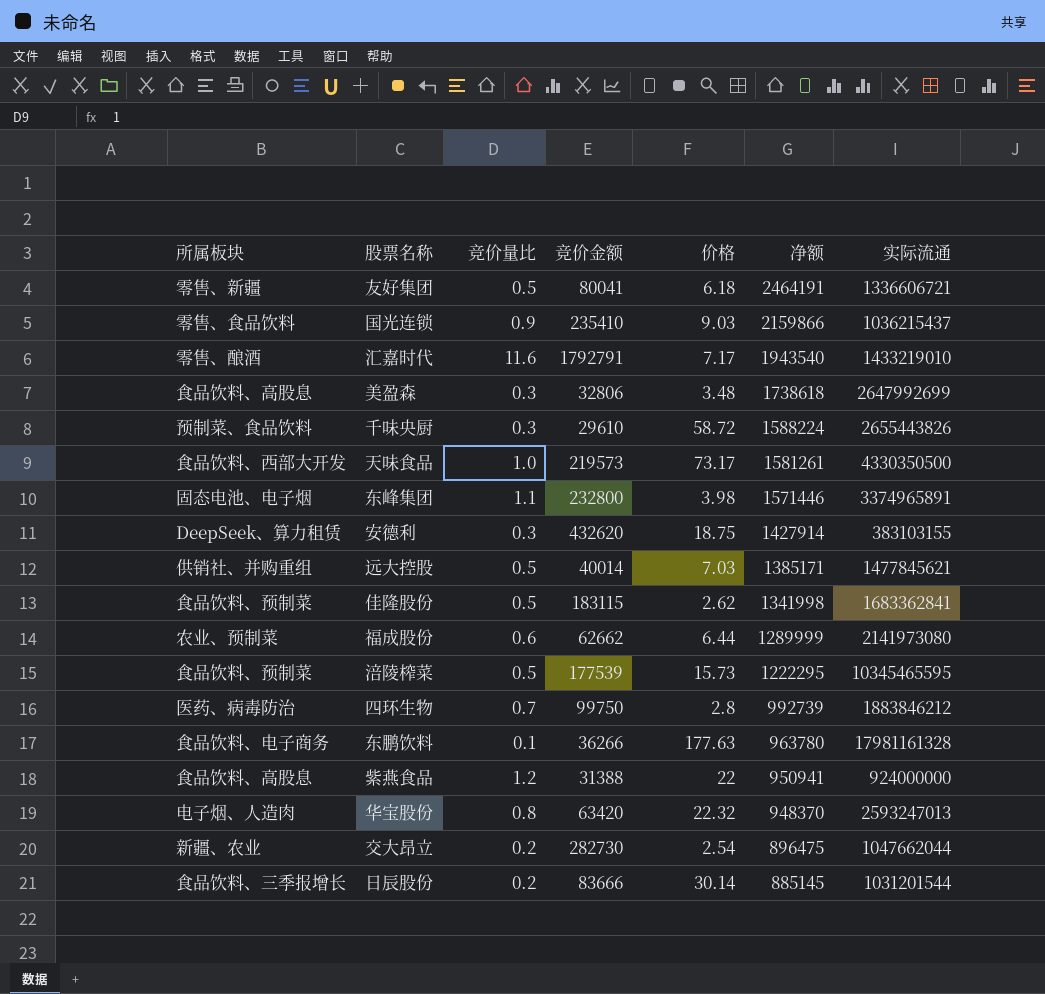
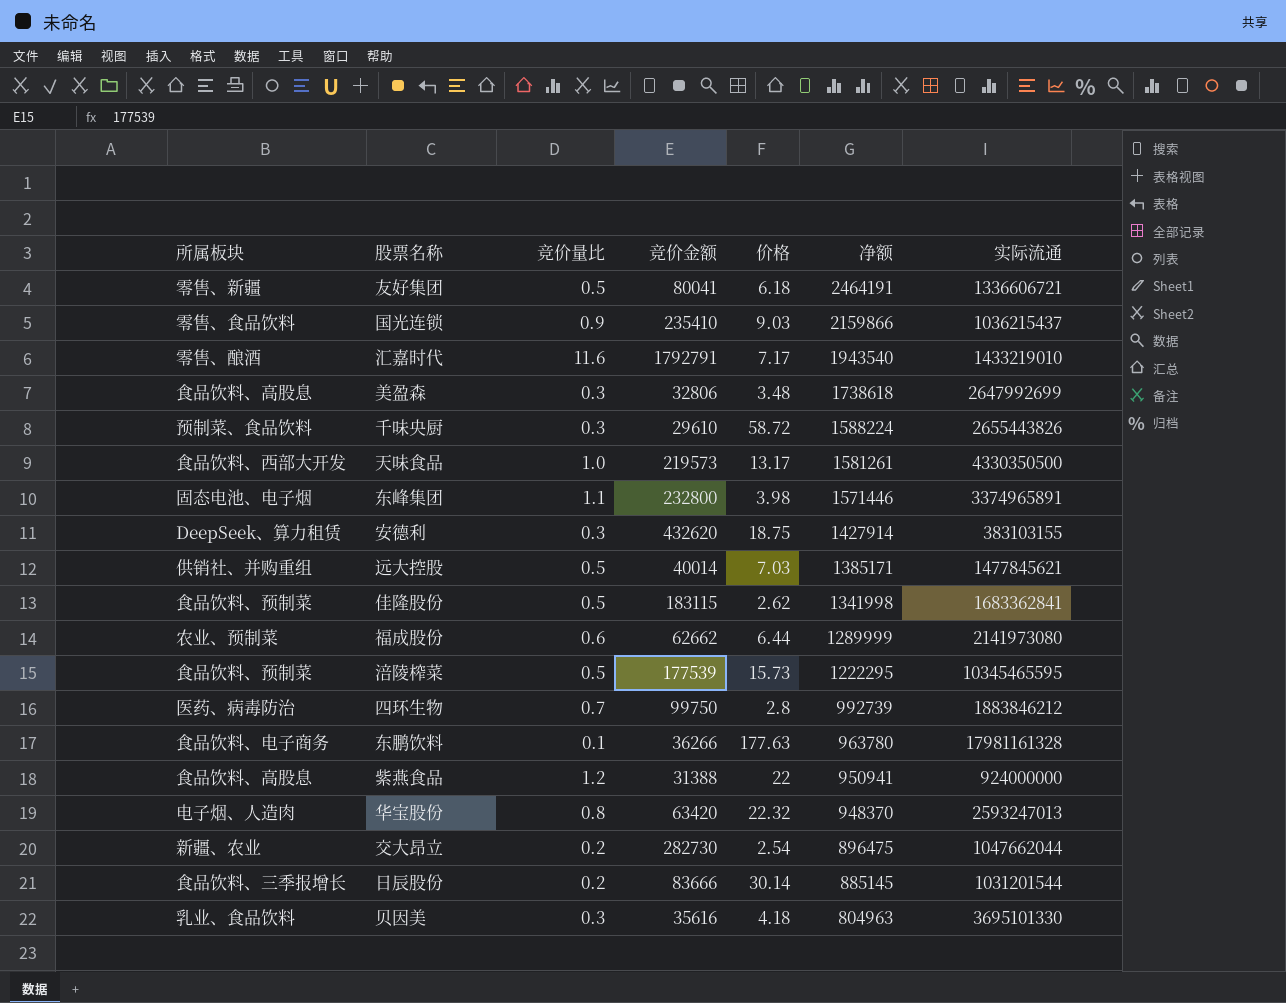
天味食品 | 价格: 73.17 -> 13.17
row 贝因美: none -> 乳业、食品饮料 | 0.3 | 35616 | 4.18 | 804963 | 3695101330

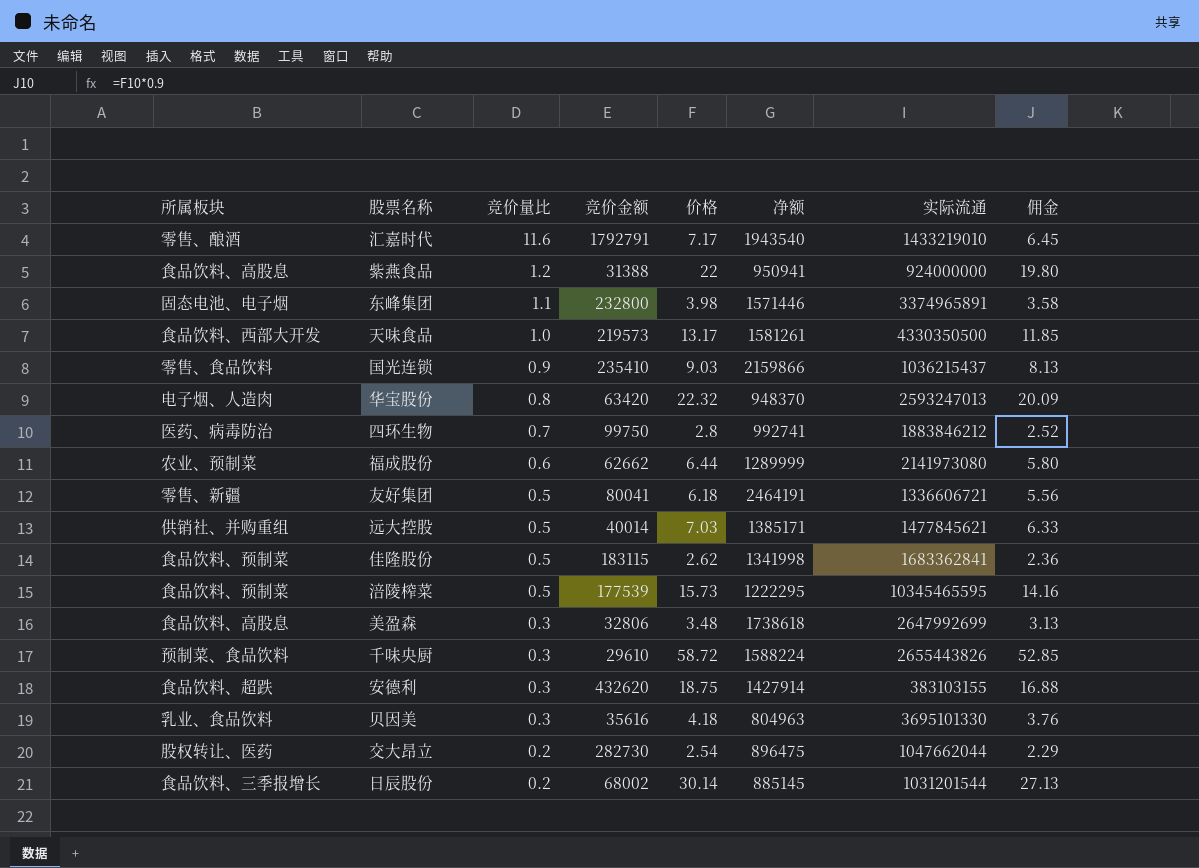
row order: 净额 descending -> 竞价量比 descending
column 佣金 | formula: none -> [价格] * 0.9
row 东鹏饮料: 食品饮料、电子商务 | 0.1 | 36266 | 177.63 | 963780 | 17981161328 -> none
四环生物 | 净额: 992739 -> 992741
安德利 | 所属板块: DeepSeek、算力租赁 -> 食品饮料、超跌
交大昂立 | 所属板块: 新疆、农业 -> 股权转让、医药
日辰股份 | 竞价金额: 83666 -> 68002

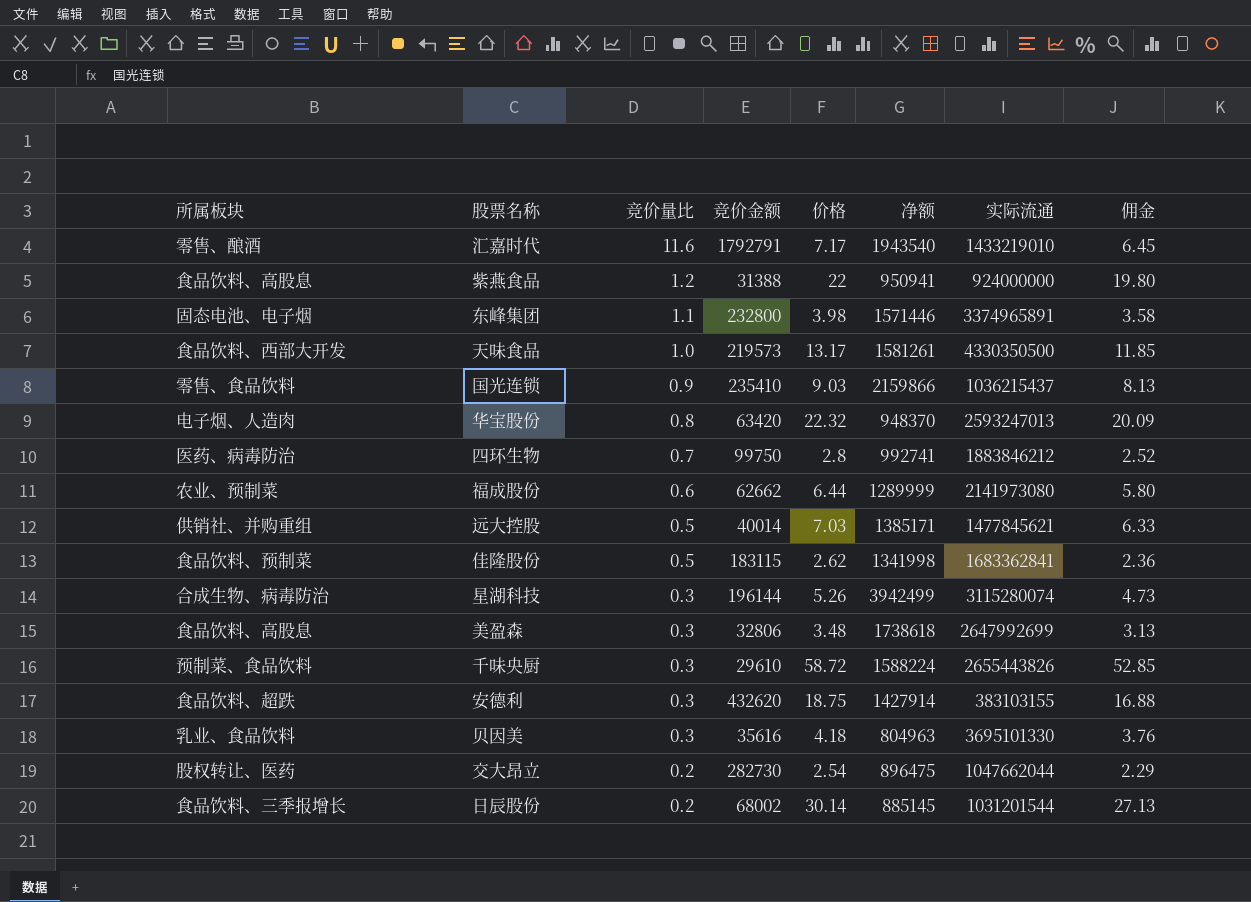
row 友好集团: 零售、新疆 | 0.5 | 80041 | 6.18 | 2464191 | 1336606721 | 5.56 -> none
row 涪陵榨菜: 食品饮料、预制菜 | 0.5 | 177539 | 15.73 | 1222295 | 10345465595 | 14.16 -> none
row 星湖科技: none -> 合成生物、病毒防治 | 0.3 | 196144 | 5.26 | 3942499 | 3115280074 | 4.73

